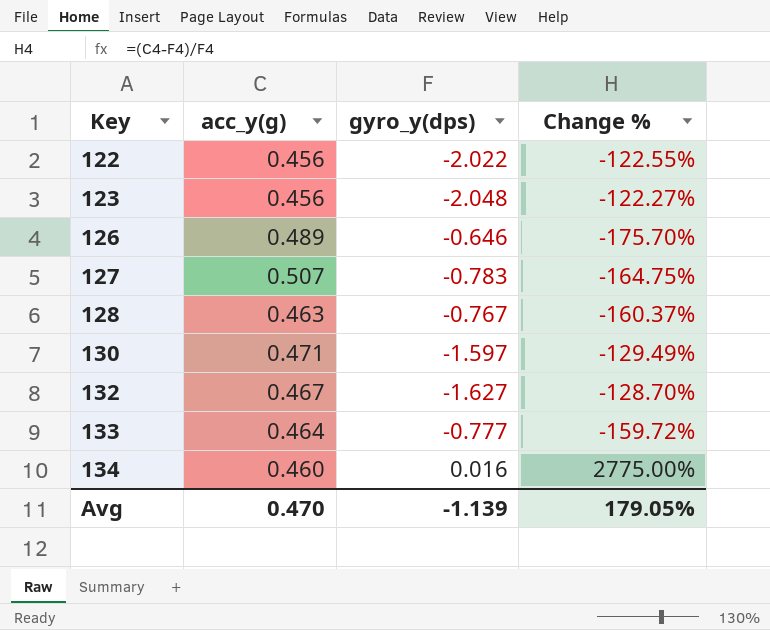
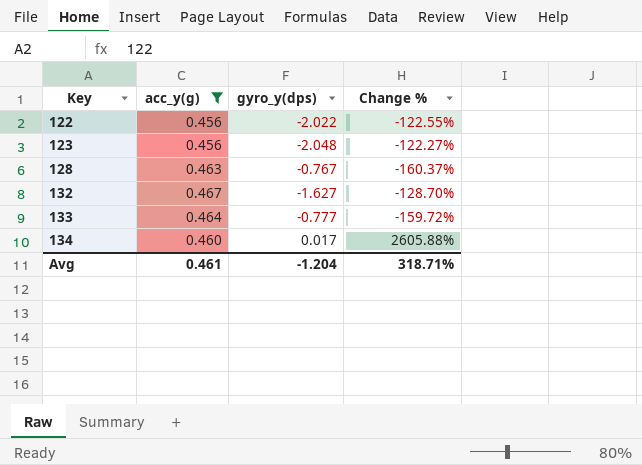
filter: none -> acc_y(g) <= 0.467
134 | gyro_y(dps): 0.016 -> 0.017
134 | Change %: 2775.00% -> 2605.88%
Avg | acc_y(g): 0.470 -> 0.461
Avg | gyro_y(dps): -1.139 -> -1.204
Avg | Change %: 179.05% -> 318.71%

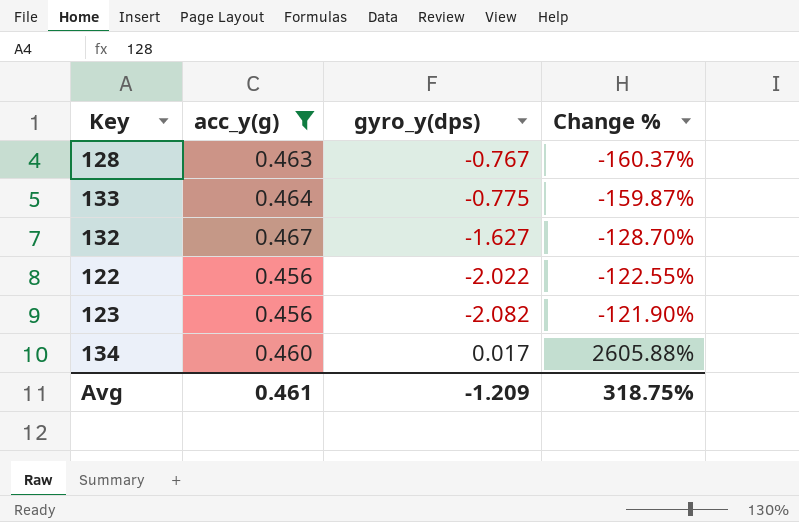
row order: Key ascending -> Change % ascending
133 | gyro_y(dps): -0.777 -> -0.775
133 | Change %: -159.72% -> -159.87%
123 | gyro_y(dps): -2.048 -> -2.082
123 | Change %: -122.27% -> -121.90%
Avg | gyro_y(dps): -1.204 -> -1.209
Avg | Change %: 318.71% -> 318.75%

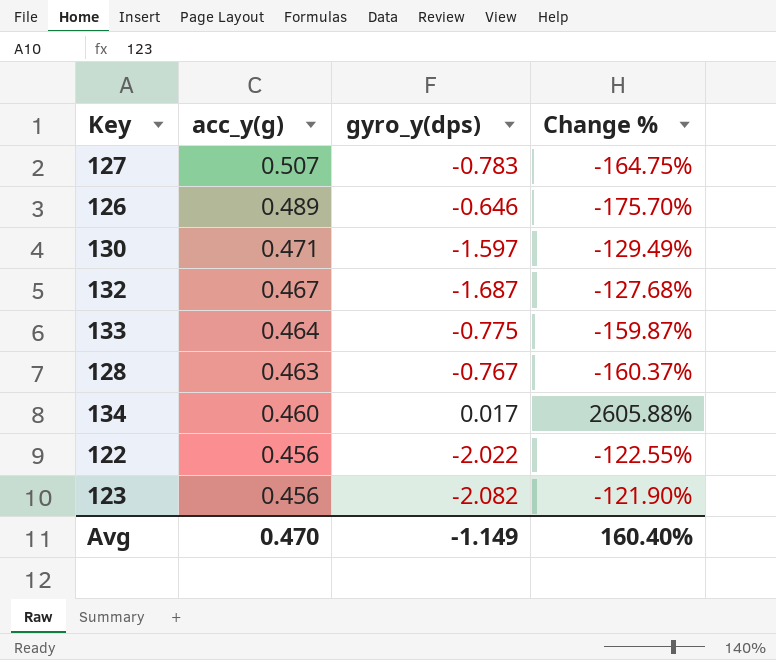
filter: acc_y(g) <= 0.467 -> none
row order: Change % ascending -> acc_y(g) descending
132 | gyro_y(dps): -1.627 -> -1.687
132 | Change %: -128.70% -> -127.68%
Avg | acc_y(g): 0.461 -> 0.470
Avg | gyro_y(dps): -1.209 -> -1.149
Avg | Change %: 318.75% -> 160.40%

